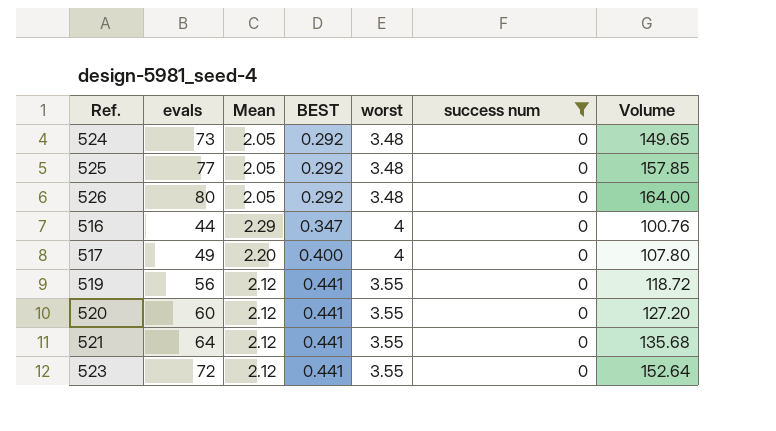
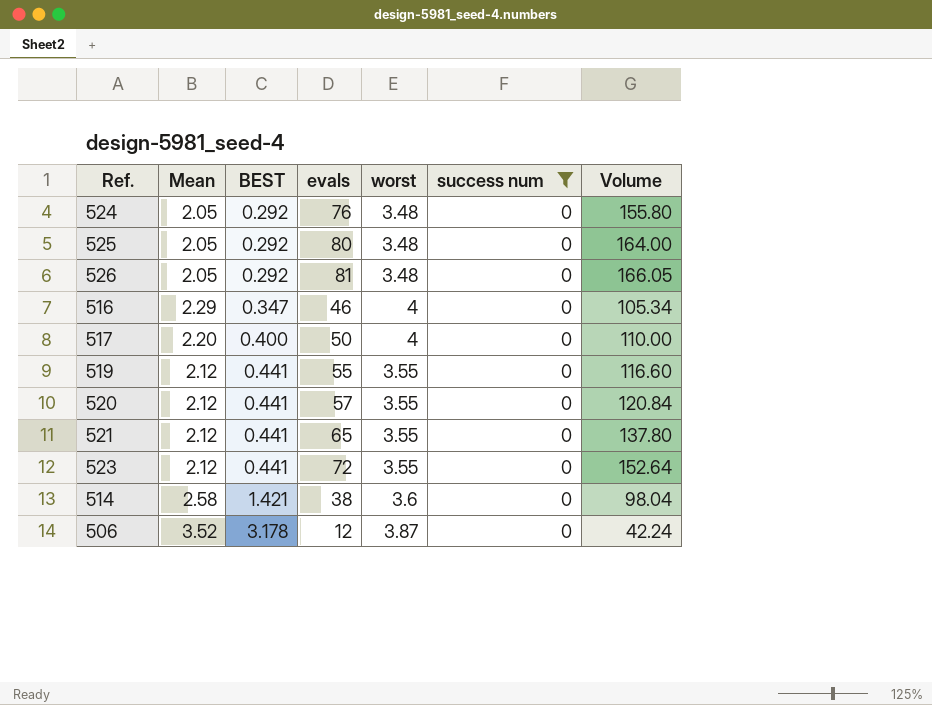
column evals | position: 2 -> 4
524 | evals: 73 -> 76
524 | Volume: 149.65 -> 155.80
525 | evals: 77 -> 80
525 | Volume: 157.85 -> 164.00
526 | evals: 80 -> 81
526 | Volume: 164.00 -> 166.05
516 | evals: 44 -> 46
516 | Volume: 100.76 -> 105.34
517 | evals: 49 -> 50
517 | Volume: 107.80 -> 110.00
519 | evals: 56 -> 55
519 | Volume: 118.72 -> 116.60
520 | evals: 60 -> 57
520 | Volume: 127.20 -> 120.84
521 | evals: 64 -> 65
521 | Volume: 135.68 -> 137.80
row 514: none -> 2.58 | 1.421 | 38 | 3.6 | 0 | 98.04
row 506: none -> 3.52 | 3.178 | 12 | 3.87 | 0 | 42.24

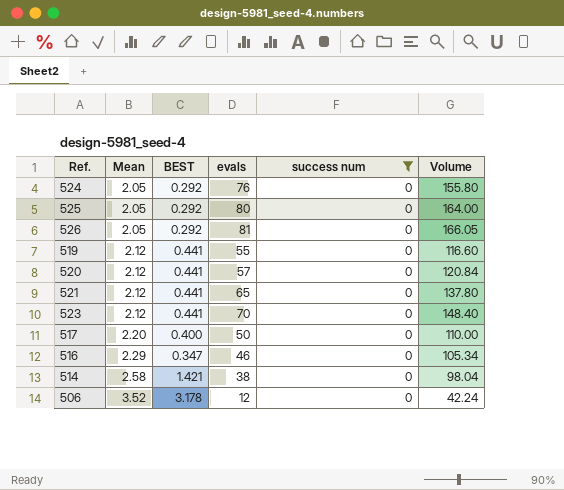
row order: BEST ascending -> Mean ascending
column worst | position: 5 -> none
523 | evals: 72 -> 70
523 | Volume: 152.64 -> 148.40

